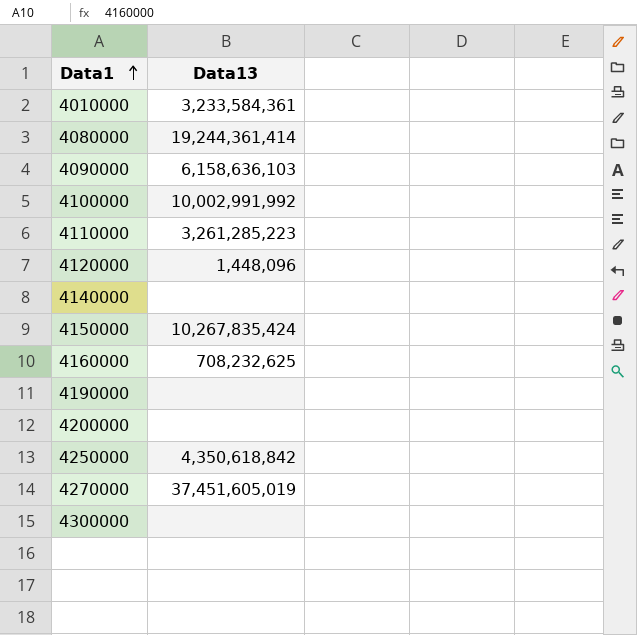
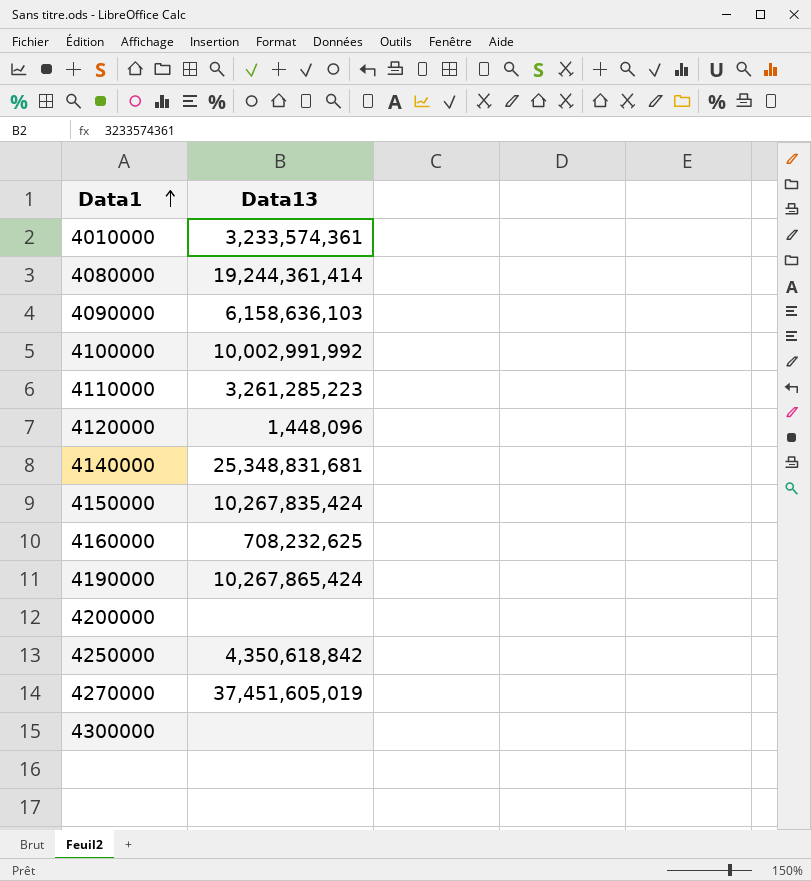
4010000 | Data13: 3,233,584,361 -> 3,233,574,361
4140000 | Data13: none -> 25,348,831,681
4190000 | Data13: none -> 10,267,865,424

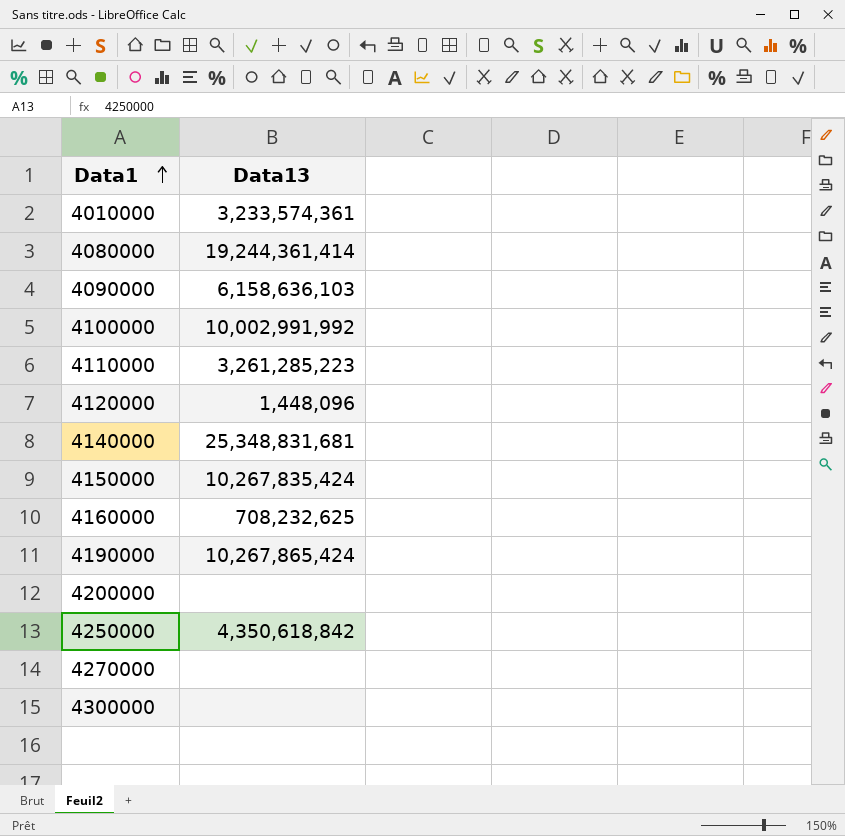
4270000 | Data13: 37,451,605,019 -> none

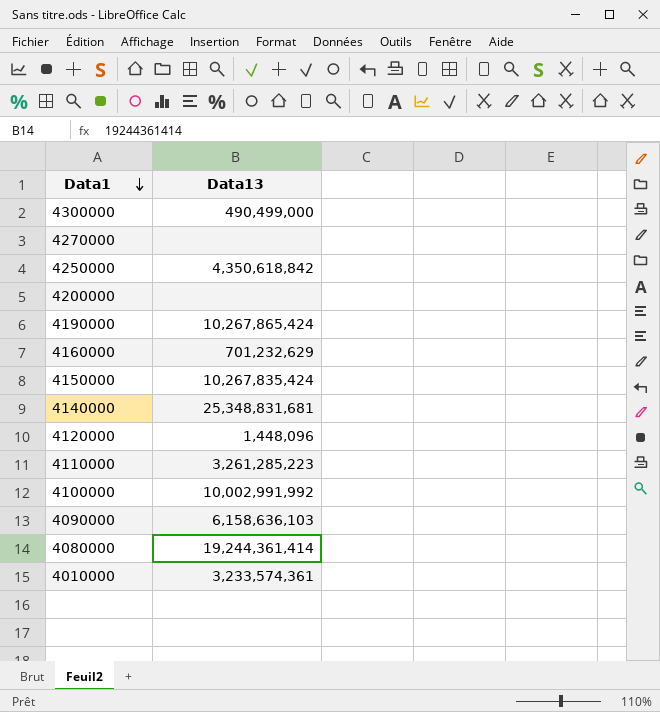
row order: Data1 ascending -> Data1 descending
4300000 | Data13: none -> 490,499,000
4160000 | Data13: 708,232,625 -> 701,232,629

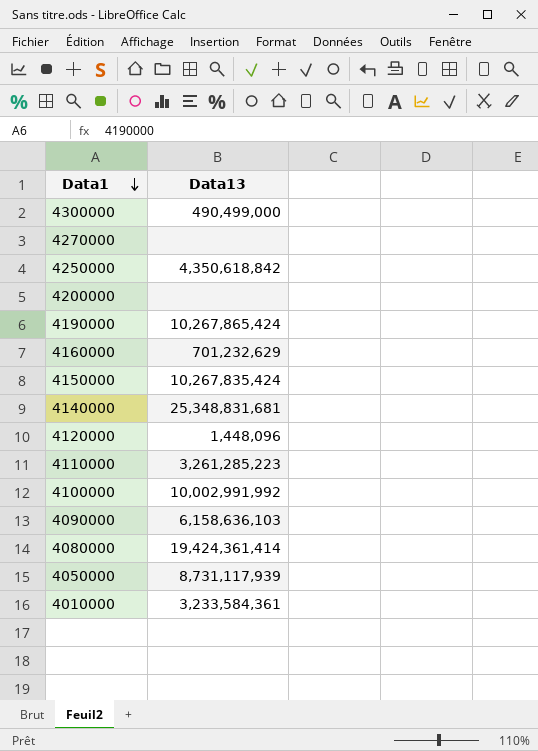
4080000 | Data13: 19,244,361,414 -> 19,424,361,414
row 4050000: none -> 8,731,117,939
4010000 | Data13: 3,233,574,361 -> 3,233,584,361

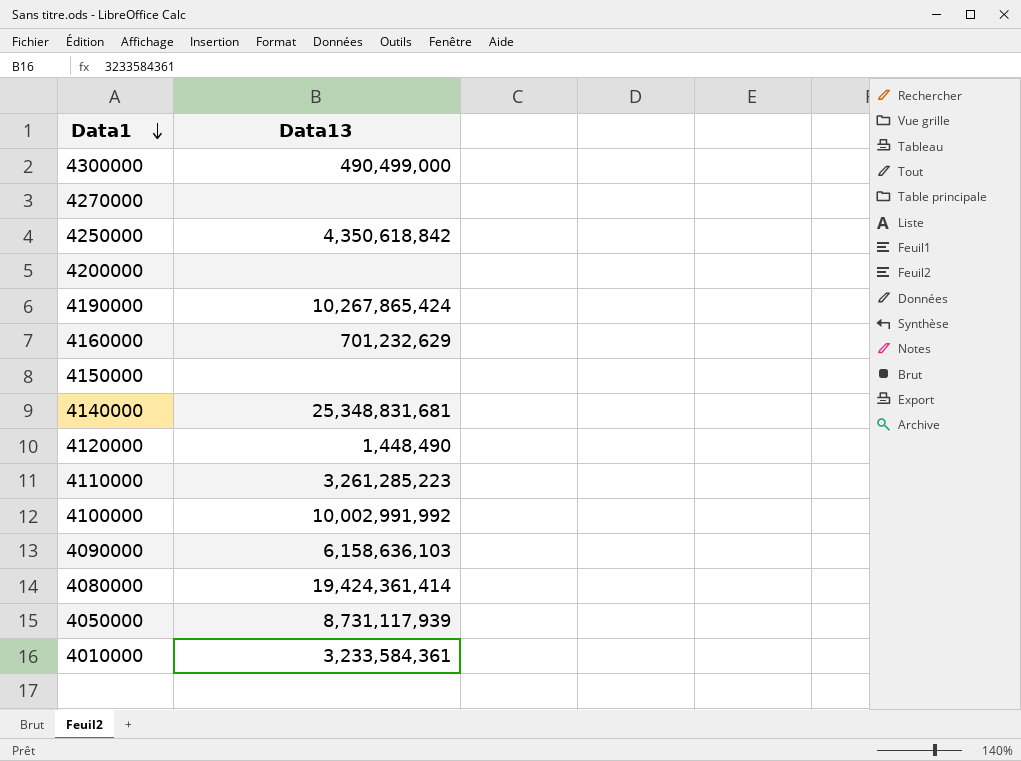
4150000 | Data13: 10,267,835,424 -> none
4120000 | Data13: 1,448,096 -> 1,448,490

